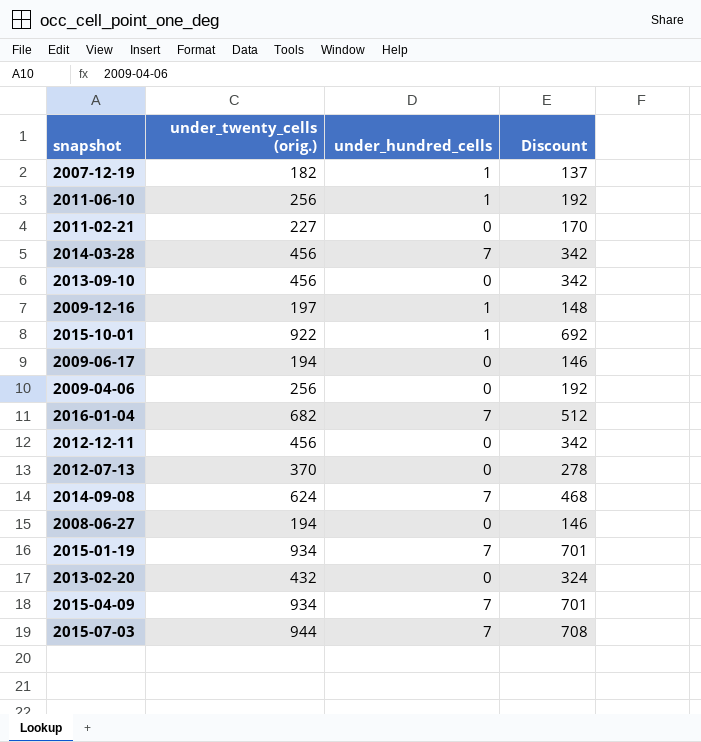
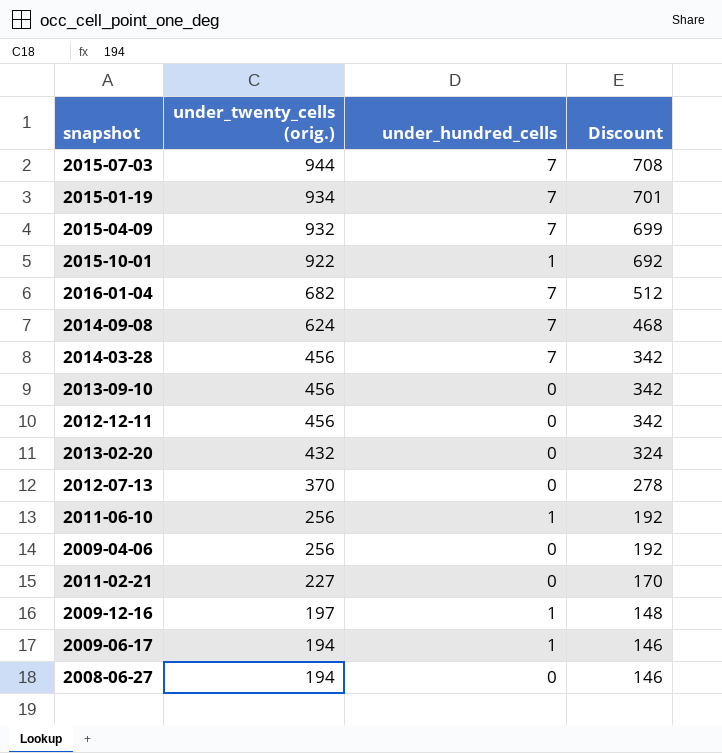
row order: none -> under_twenty_cells (orig.) descending
row 2007-12-19: 182 | 1 | 137 -> none
2015-04-09 | under_twenty_cells (orig.): 934 -> 932
2015-04-09 | Discount: 701 -> 699
2009-06-17 | under_hundred_cells: 0 -> 1

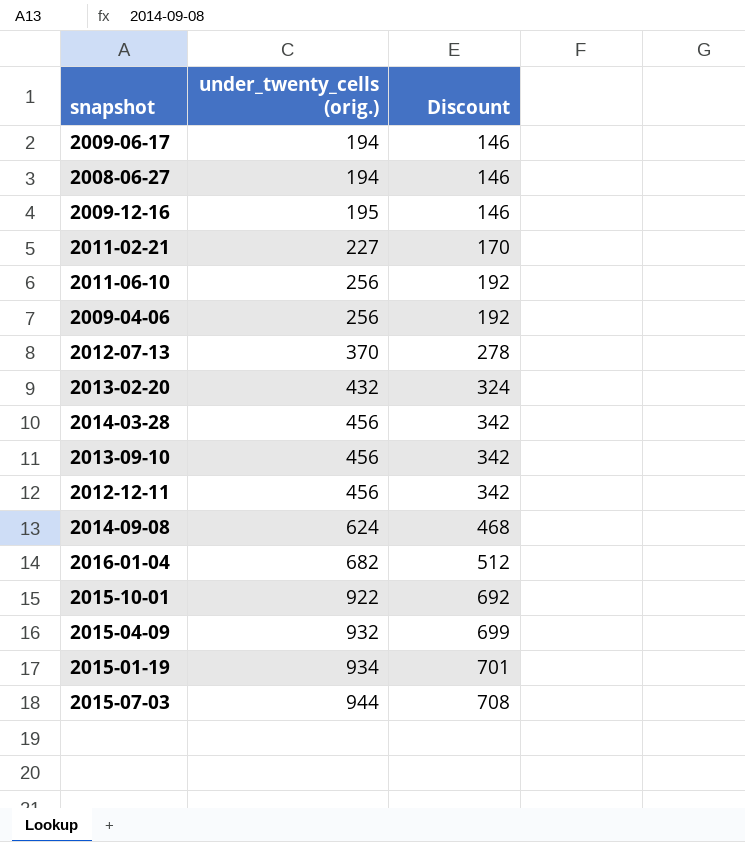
row order: under_twenty_cells (orig.) descending -> under_twenty_cells (orig.) ascending
column under_hundred_cells | position: 3 -> none
2009-12-16 | under_twenty_cells (orig.): 197 -> 195
2009-12-16 | Discount: 148 -> 146

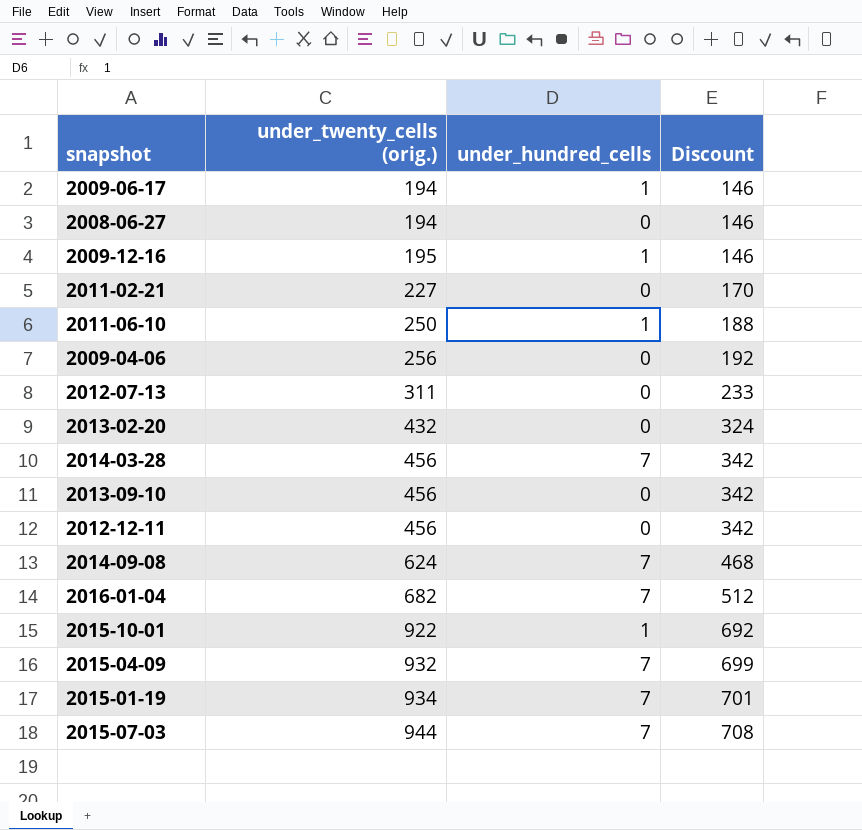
column under_hundred_cells | position: none -> 3
2011-06-10 | under_twenty_cells (orig.): 256 -> 250
2011-06-10 | Discount: 192 -> 188
2012-07-13 | under_twenty_cells (orig.): 370 -> 311
2012-07-13 | Discount: 278 -> 233

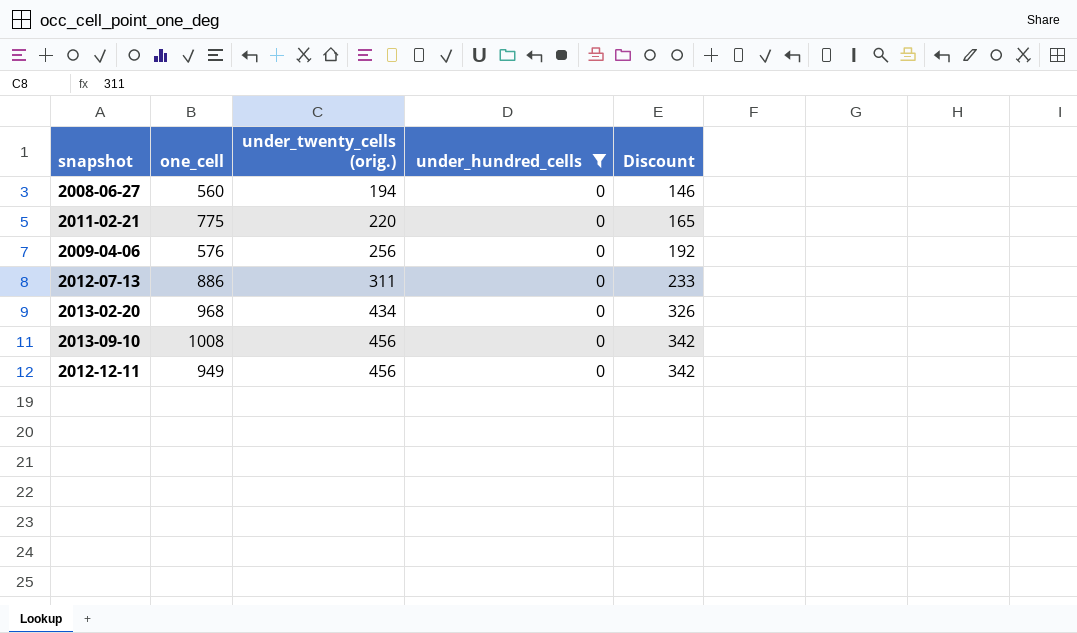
filter: none -> under_hundred_cells = 0
column one_cell | position: none -> 2
2011-02-21 | under_twenty_cells (orig.): 227 -> 220
2011-02-21 | Discount: 170 -> 165
2013-02-20 | under_twenty_cells (orig.): 432 -> 434
2013-02-20 | Discount: 324 -> 326

